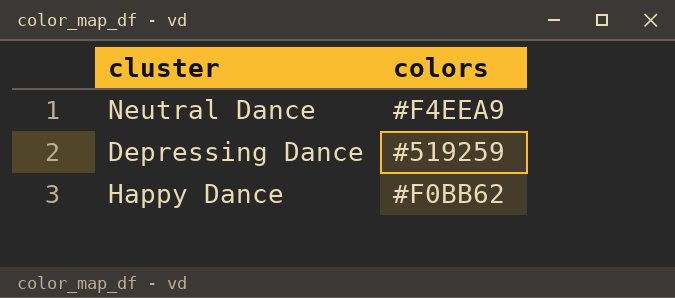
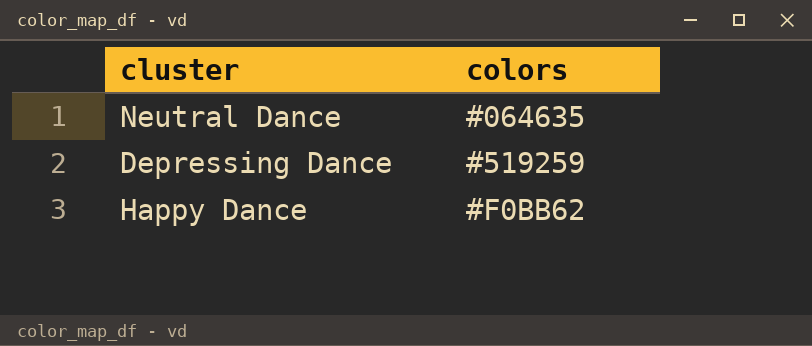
Neutral Dance | colors: #F4EEA9 -> #064635

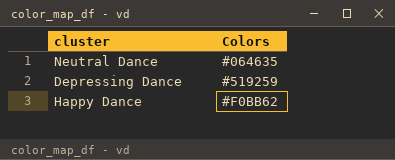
column name: colors -> Colors

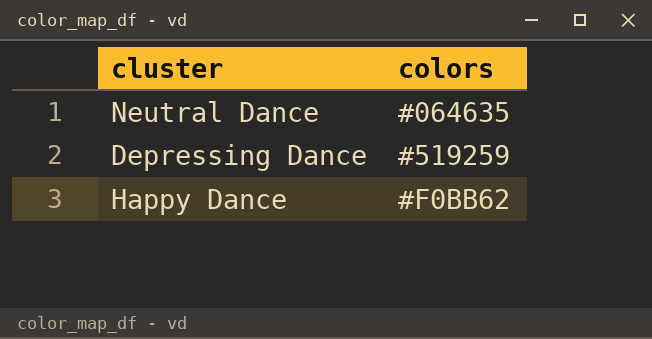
column name: Colors -> colors

